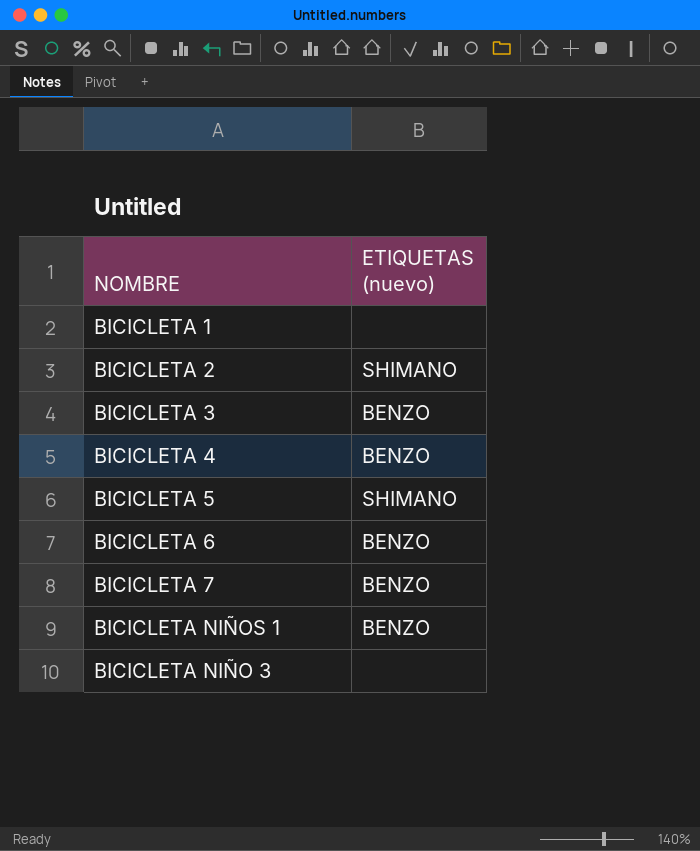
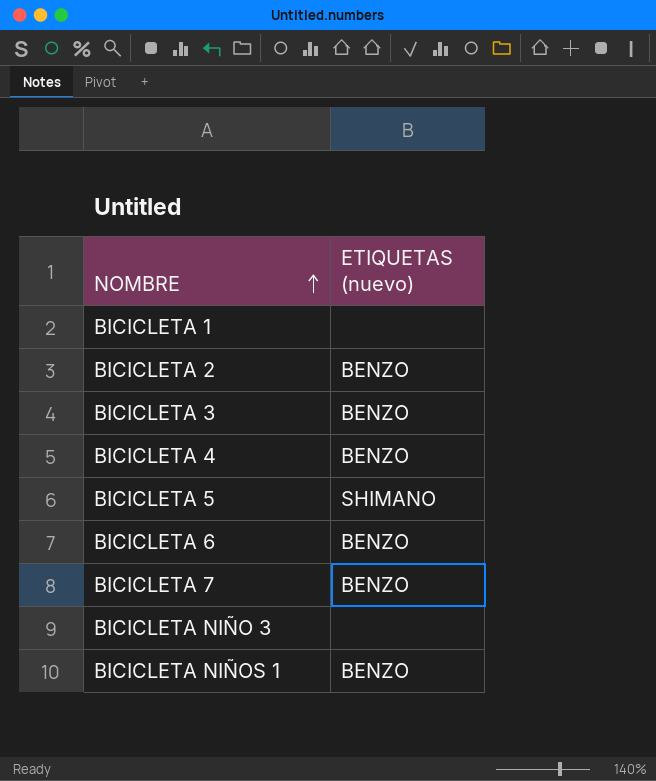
row order: none -> NOMBRE ascending
BICICLETA 2 | ETIQUETAS (nuevo): SHIMANO -> BENZO

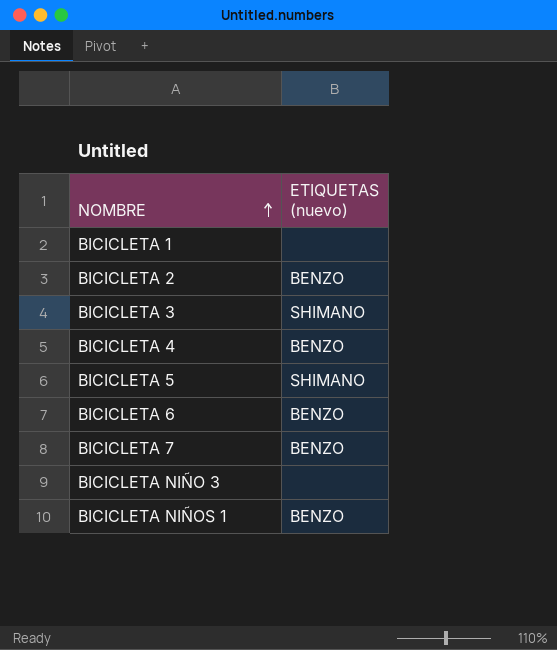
BICICLETA 3 | ETIQUETAS (nuevo): BENZO -> SHIMANO

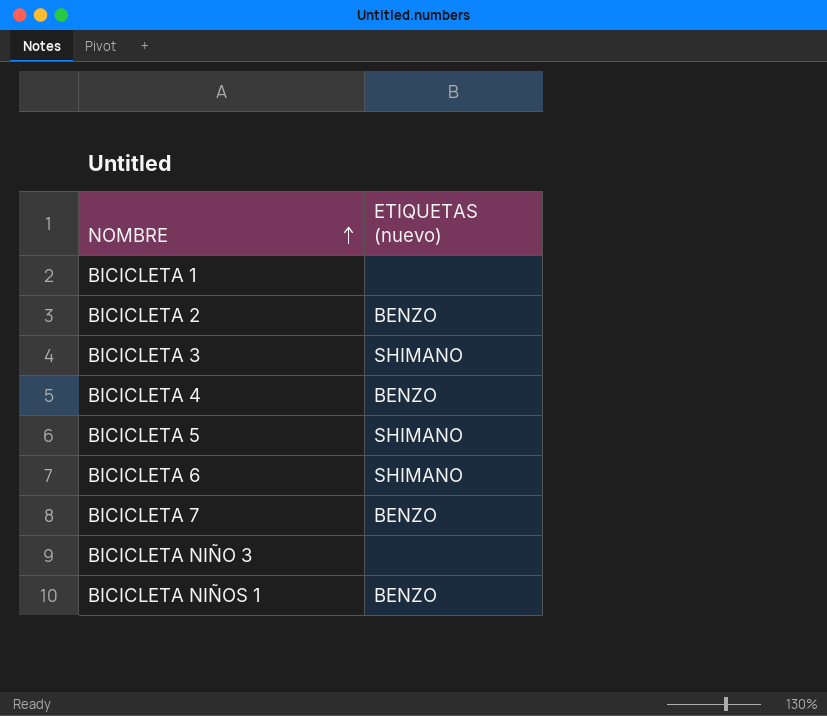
BICICLETA 6 | ETIQUETAS (nuevo): BENZO -> SHIMANO

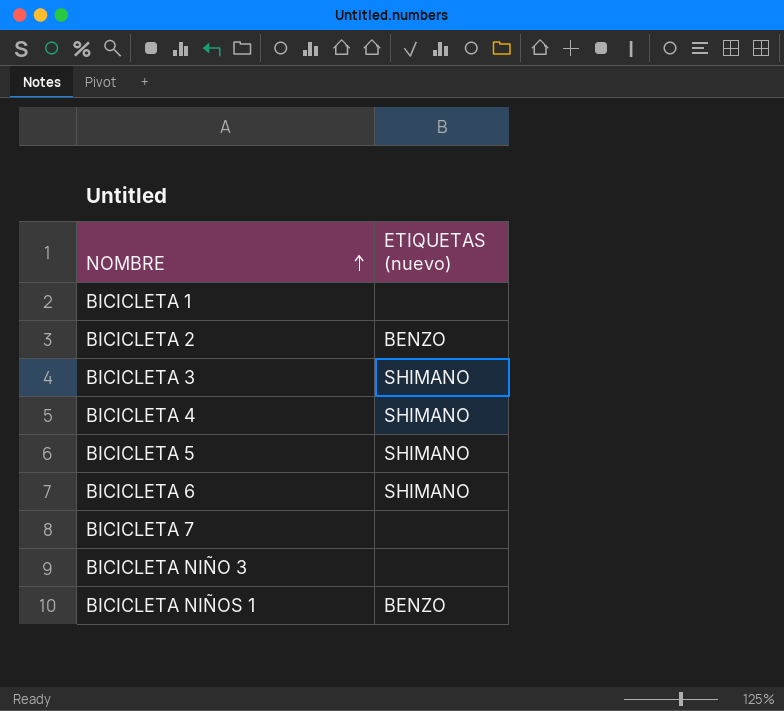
BICICLETA 4 | ETIQUETAS (nuevo): BENZO -> SHIMANO
BICICLETA 7 | ETIQUETAS (nuevo): BENZO -> none

